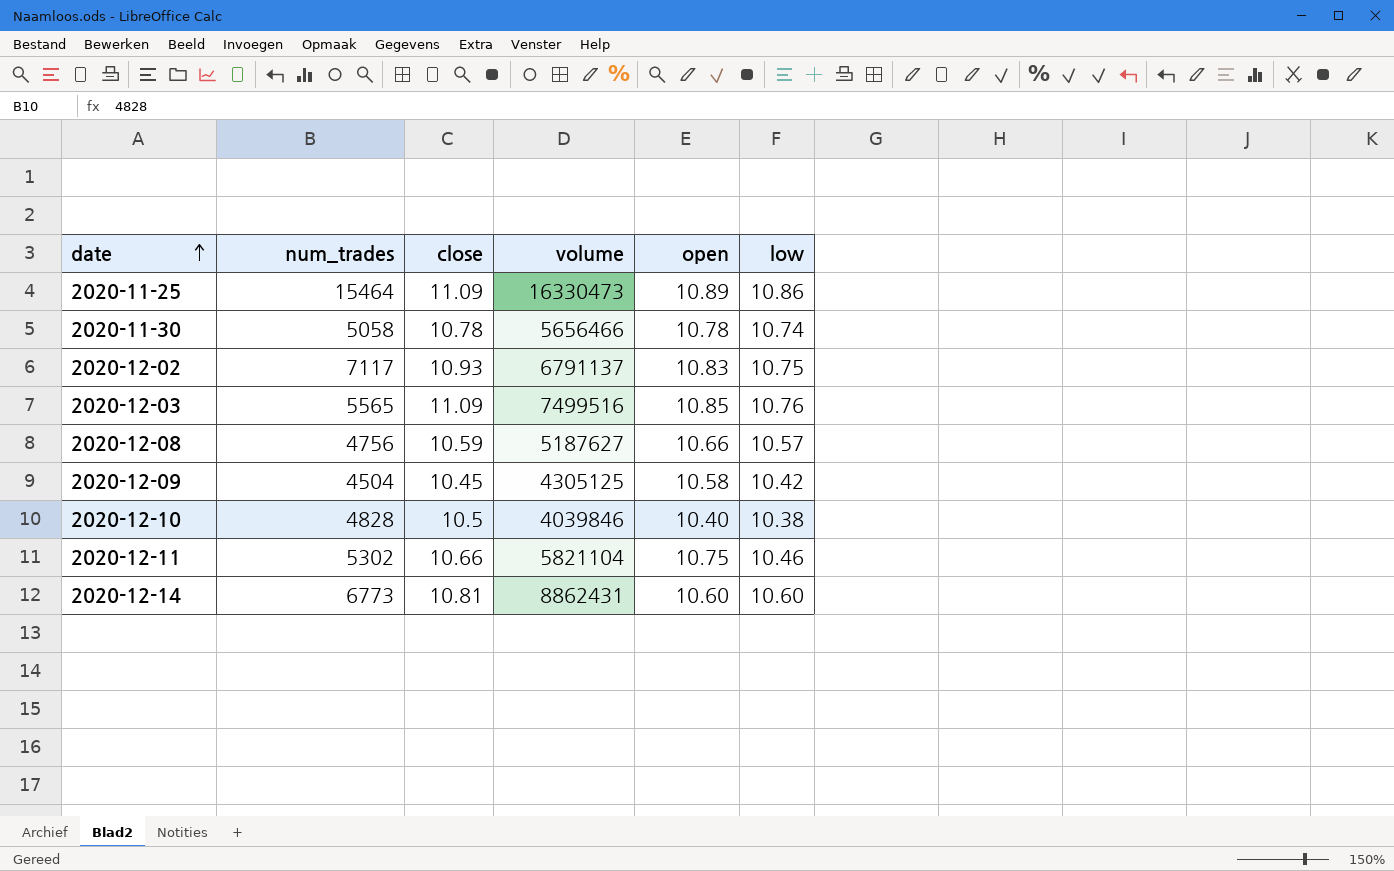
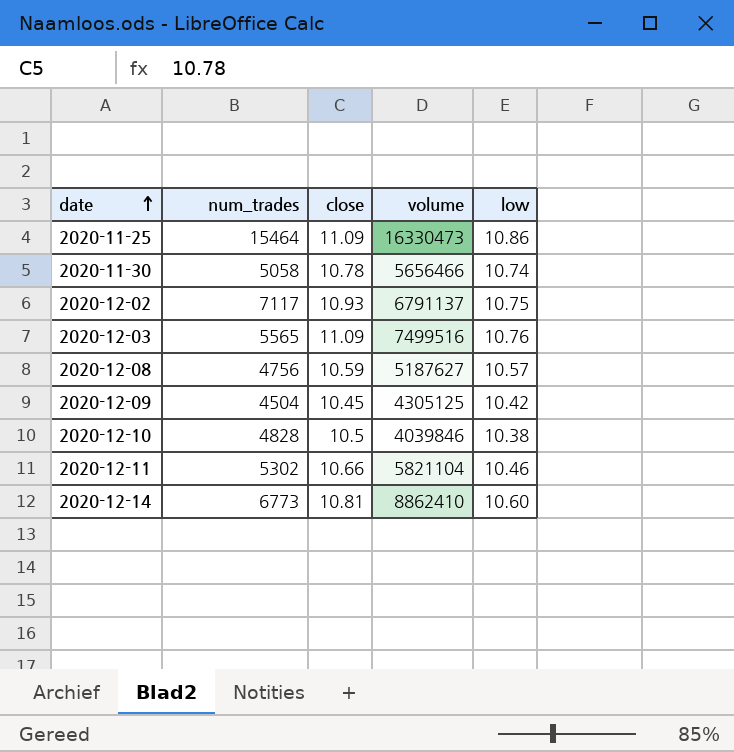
column open | position: 5 -> none
2020-12-14 | volume: 8862431 -> 8862410

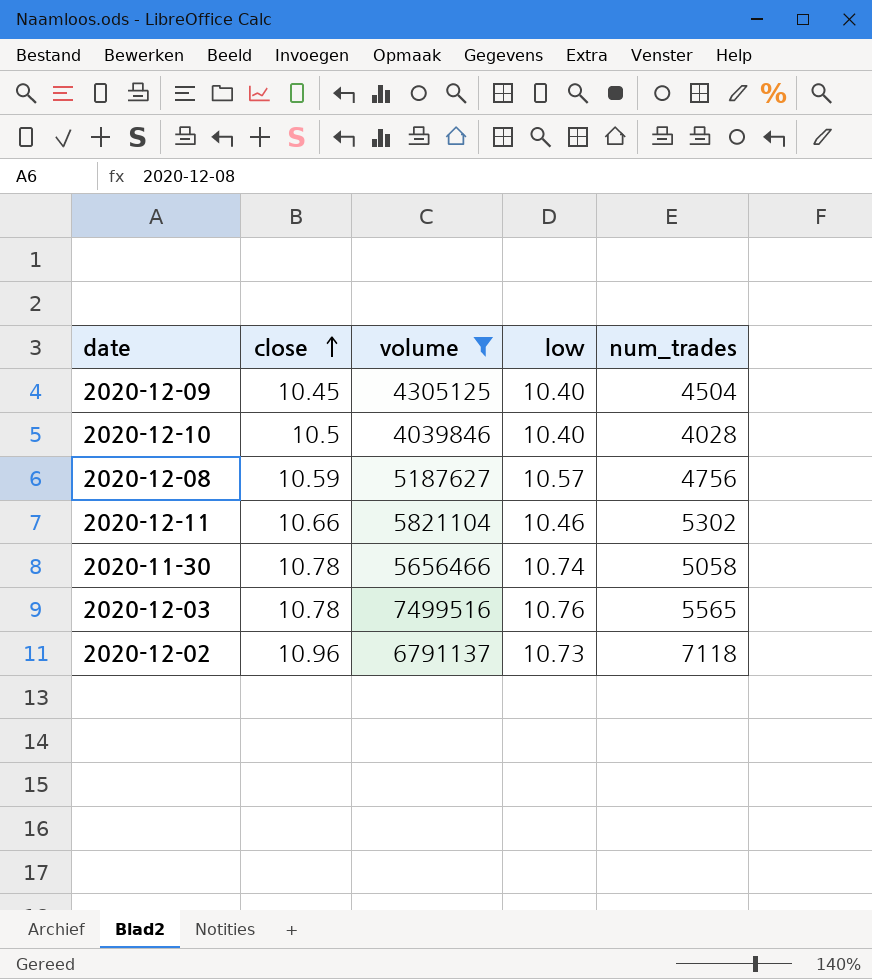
filter: none -> volume <= 7499516
row order: date ascending -> close ascending
column num_trades | position: 2 -> 5
2020-12-09 | low: 10.42 -> 10.40
2020-12-10 | low: 10.38 -> 10.40
2020-12-10 | num_trades: 4828 -> 4028
2020-12-03 | close: 11.09 -> 10.78
2020-12-02 | close: 10.93 -> 10.96
2020-12-02 | low: 10.75 -> 10.73
2020-12-02 | num_trades: 7117 -> 7118

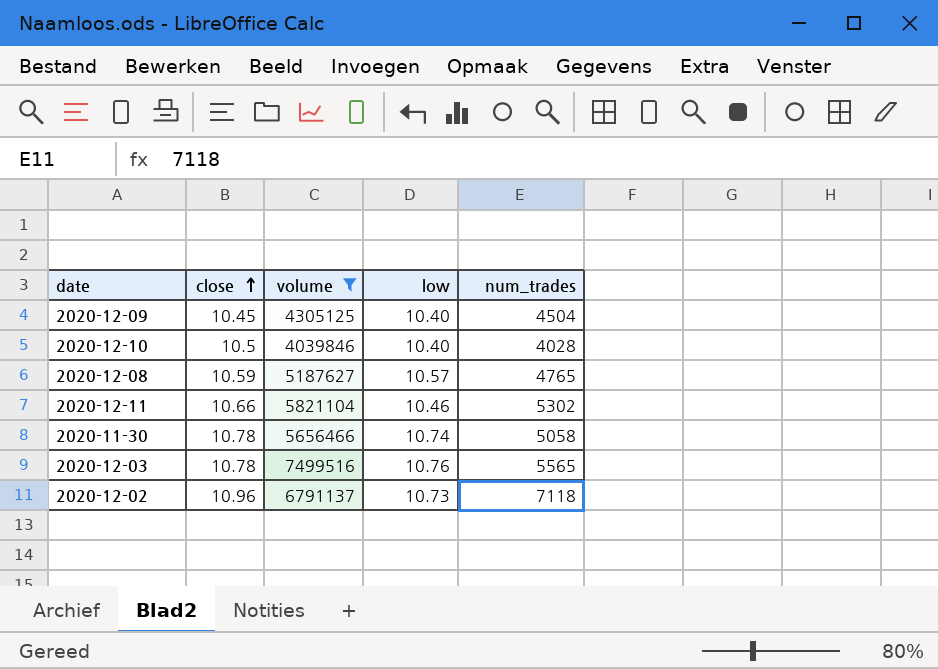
2020-12-08 | num_trades: 4756 -> 4765

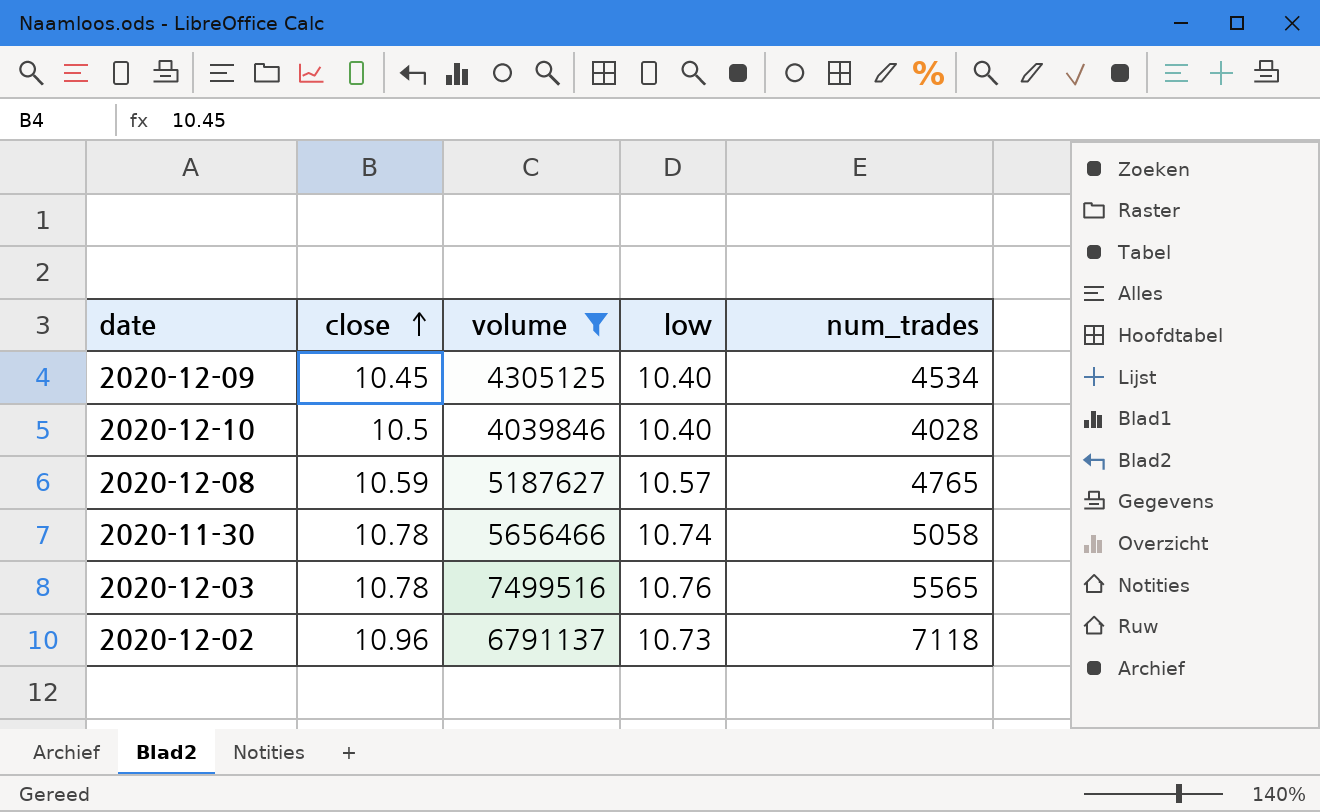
row 2020-12-11: 10.66 | 5821104 | 10.46 | 5302 -> none
2020-12-09 | num_trades: 4504 -> 4534

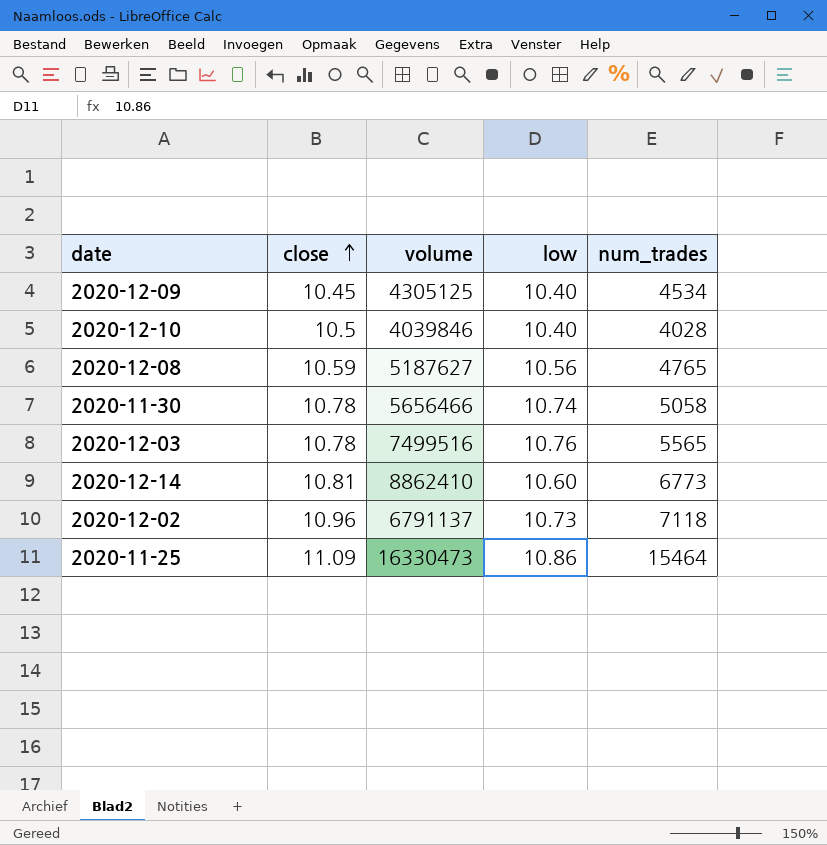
filter: volume <= 7499516 -> none
2020-12-08 | low: 10.57 -> 10.56

